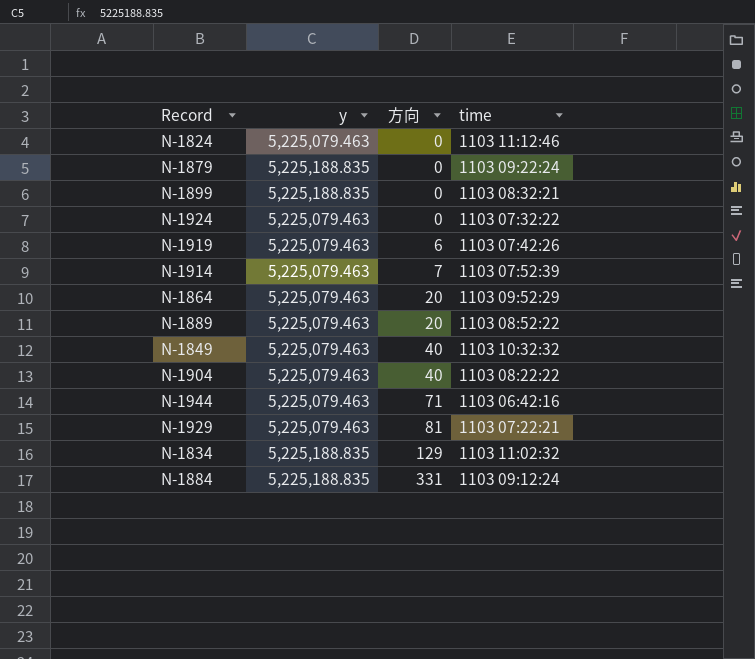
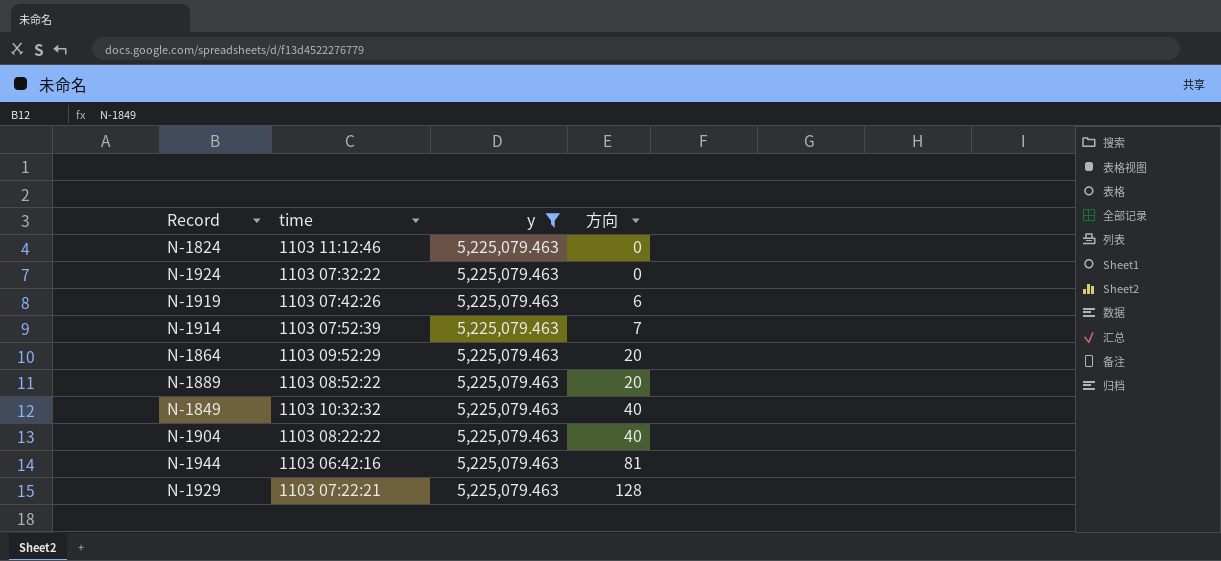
filter: none -> y = 5,225,079.463
column time | position: 4 -> 2
N-1944 | 方向: 71 -> 81
N-1929 | 方向: 81 -> 128

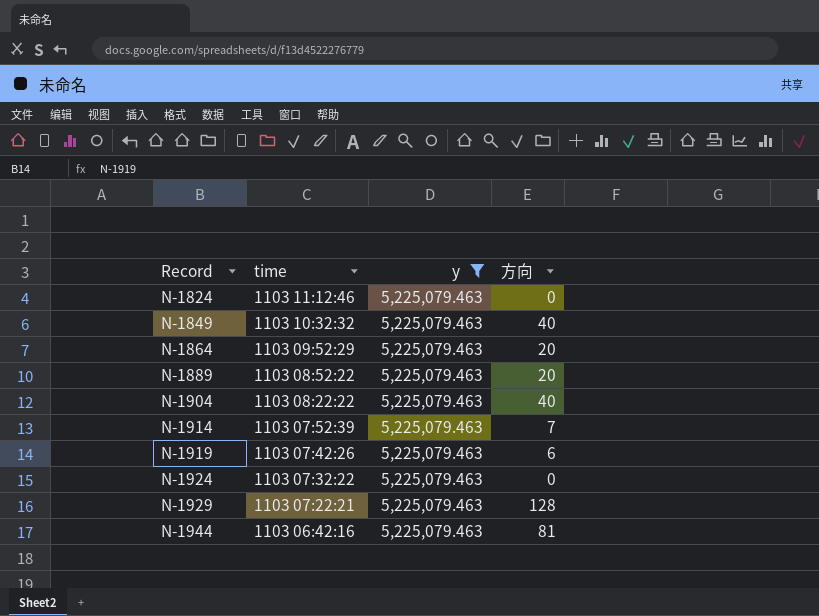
row order: 方向 ascending -> Record ascending

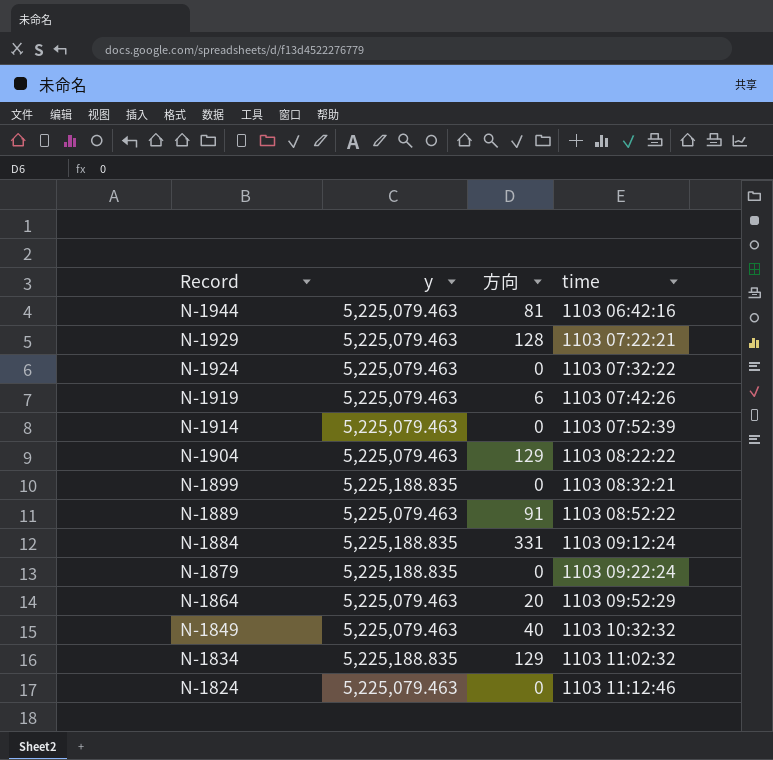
filter: y = 5,225,079.463 -> none
row order: Record ascending -> Record descending
column time | position: 2 -> 4
N-1914 | 方向: 7 -> 0
N-1904 | 方向: 40 -> 129
N-1889 | 方向: 20 -> 91

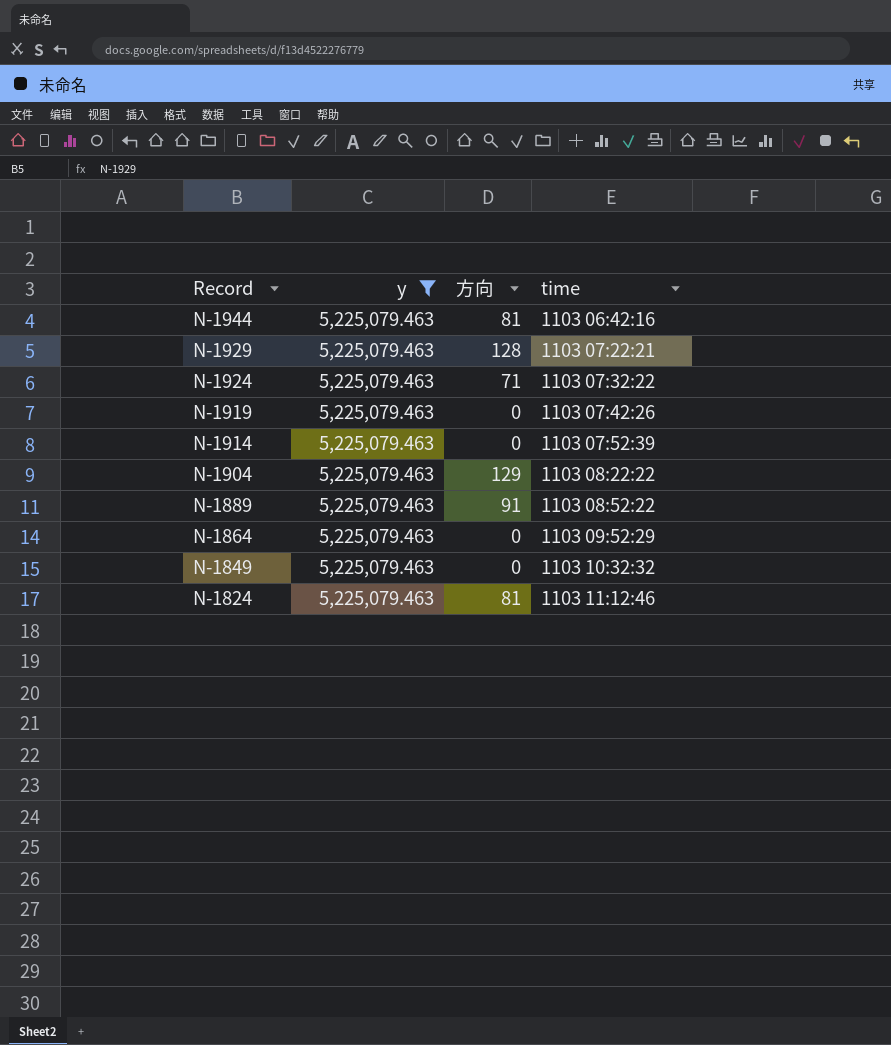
filter: none -> y = 5,225,079.463
N-1924 | 方向: 0 -> 71
N-1919 | 方向: 6 -> 0
N-1864 | 方向: 20 -> 0
N-1849 | 方向: 40 -> 0
N-1824 | 方向: 0 -> 81

